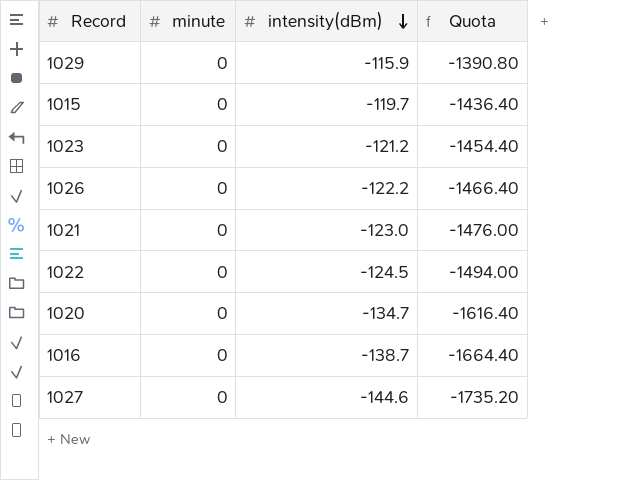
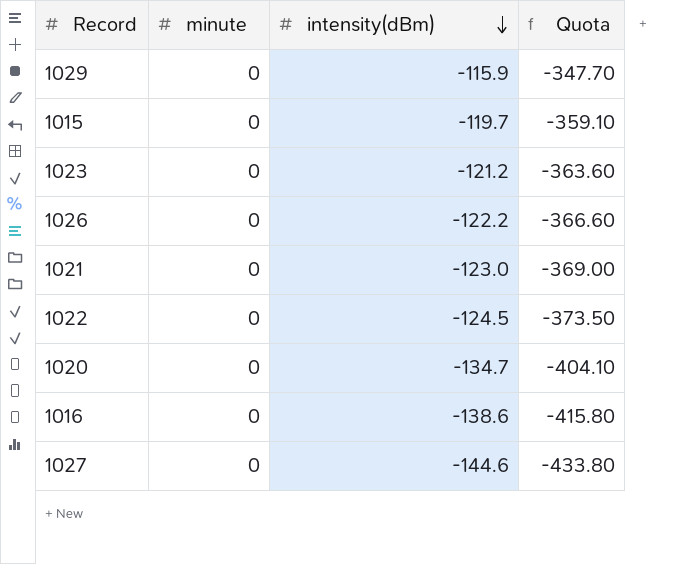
column Quota | formula: [intensity(dBm)] * 12 -> [intensity(dBm)] * 3
1016 | intensity(dBm): -138.7 -> -138.6

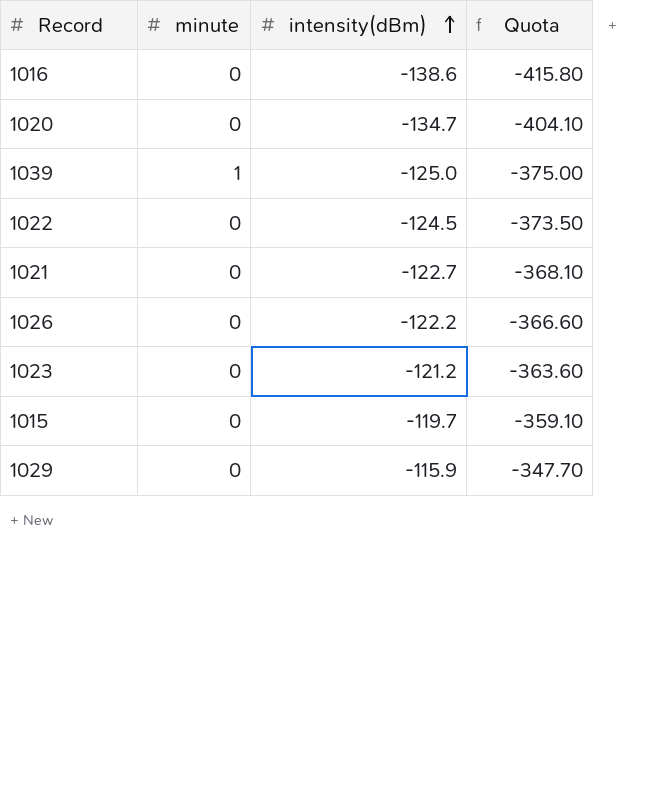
row order: intensity(dBm) descending -> intensity(dBm) ascending
row 1027: 0 | -144.6 | -433.80 -> none
row 1039: none -> 1 | -125.0 | -375.00
1021 | intensity(dBm): -123.0 -> -122.7
1021 | Quota: -369.00 -> -368.10

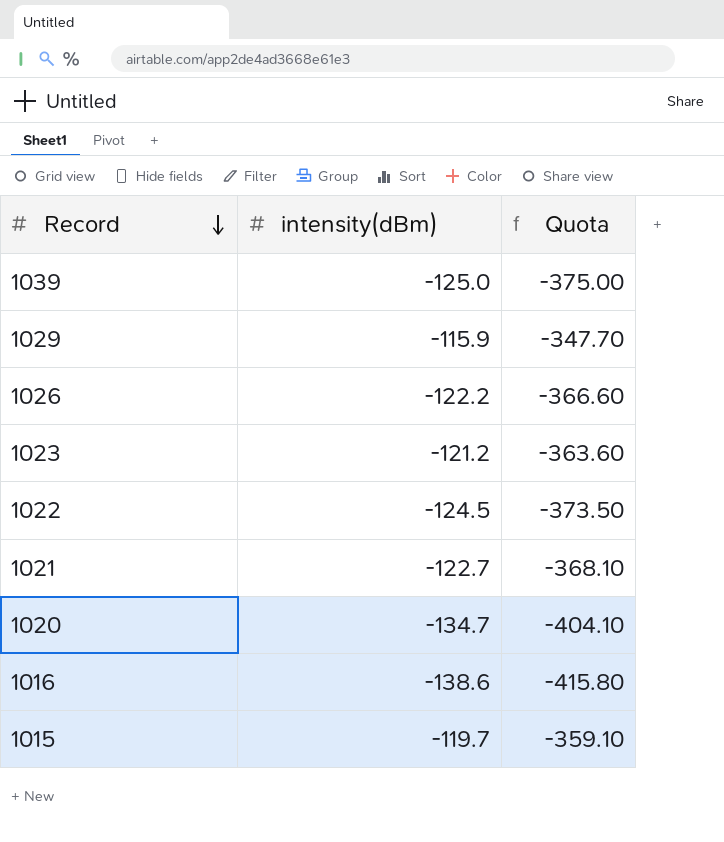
row order: intensity(dBm) ascending -> Record descending
column minute | position: 2 -> none

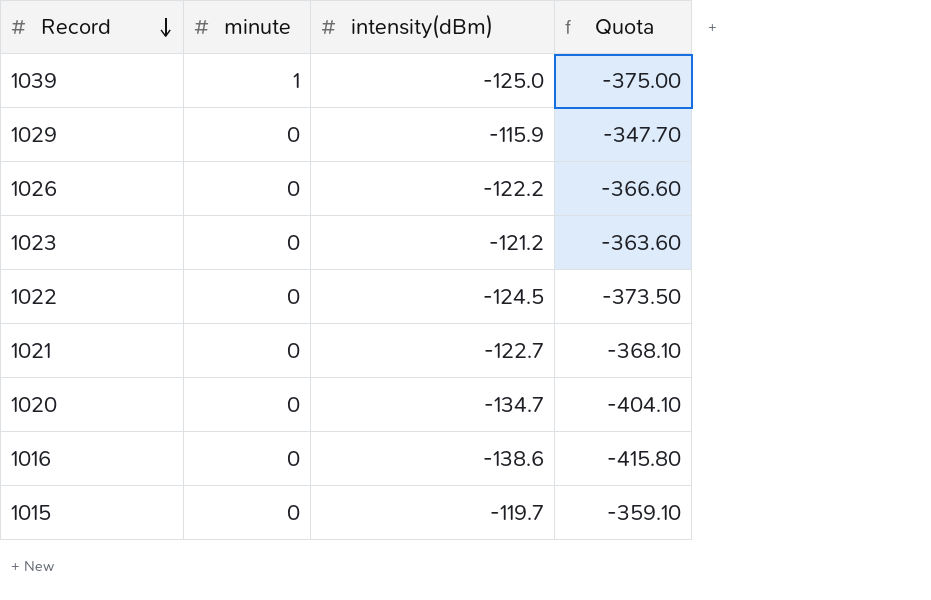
column minute | position: none -> 2

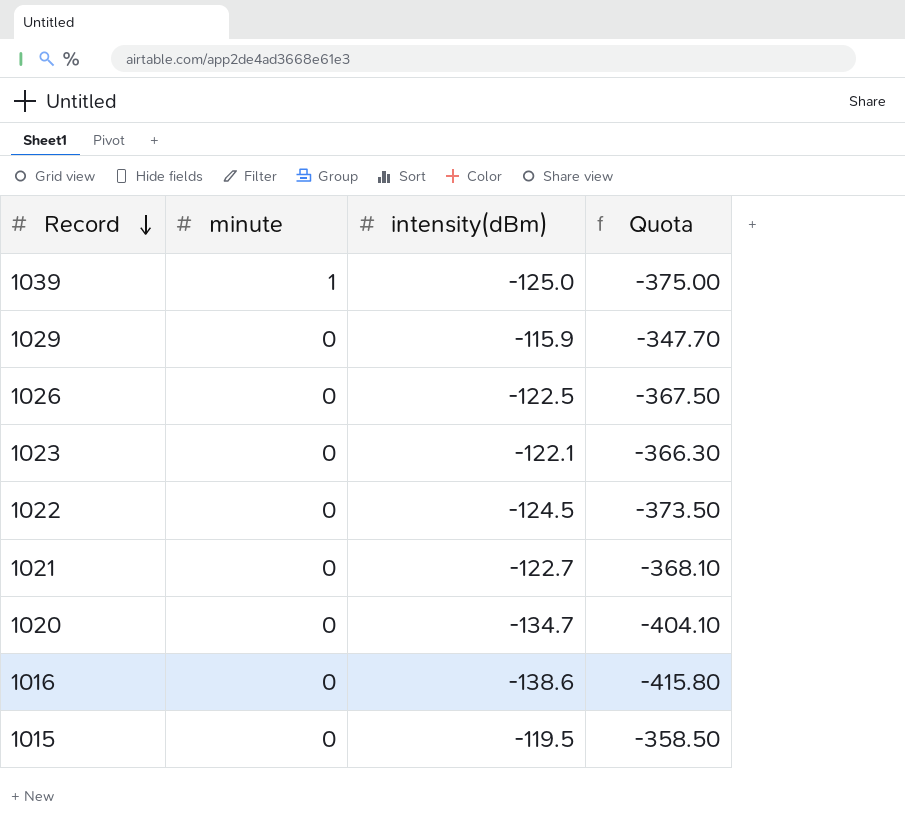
1026 | intensity(dBm): -122.2 -> -122.5
1026 | Quota: -366.60 -> -367.50
1023 | intensity(dBm): -121.2 -> -122.1
1023 | Quota: -363.60 -> -366.30
1015 | intensity(dBm): -119.7 -> -119.5
1015 | Quota: -359.10 -> -358.50

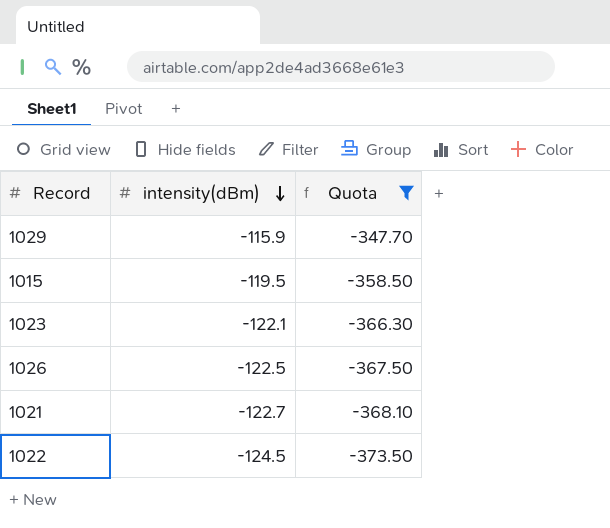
filter: none -> Quota >= -373.50
row order: Record descending -> intensity(dBm) descending
column minute | position: 2 -> none

